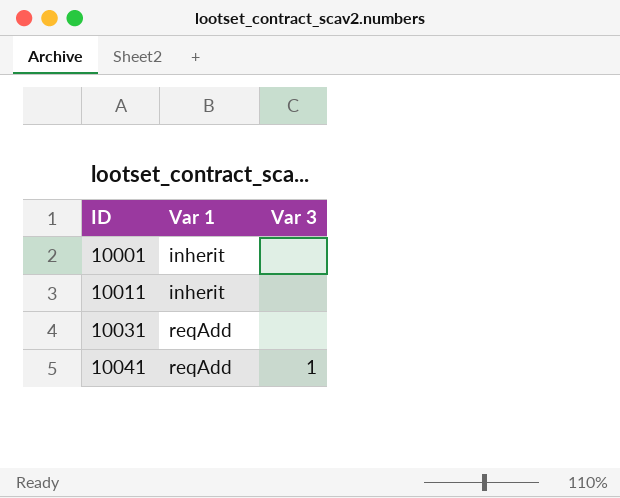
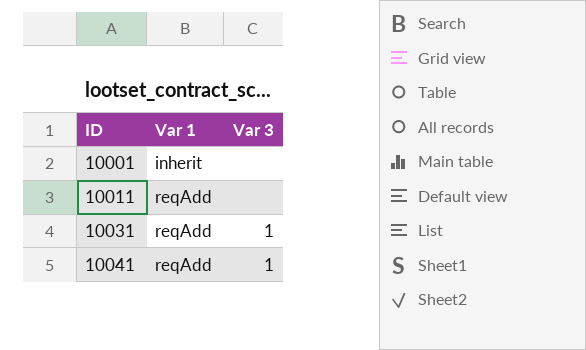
10011 | Var 1: inherit -> reqAdd
10031 | Var 3: none -> 1

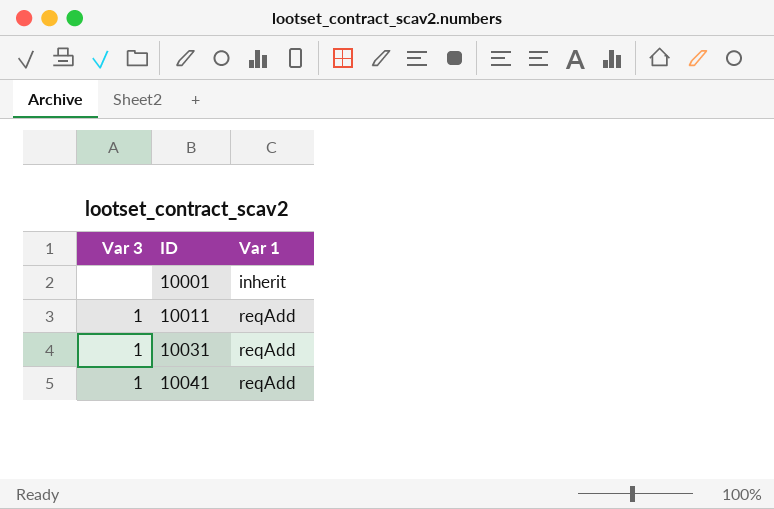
column Var 3 | position: 3 -> 1
10011 | Var 3: none -> 1

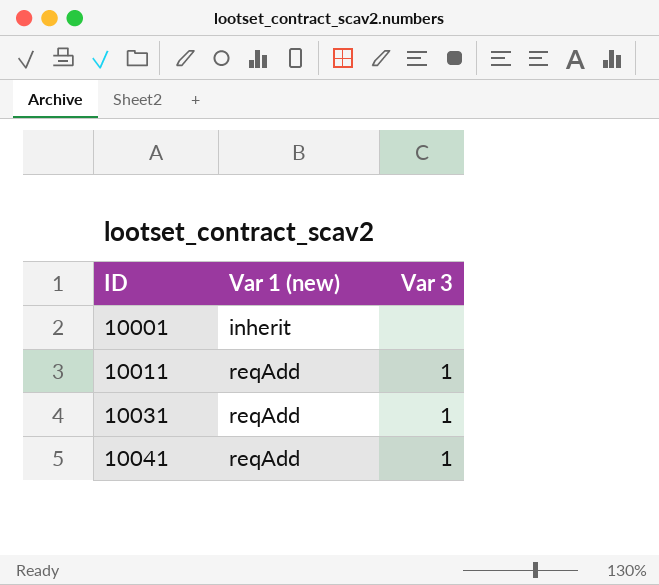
column name: Var 1 -> Var 1 (new)
column Var 3 | position: 1 -> 3

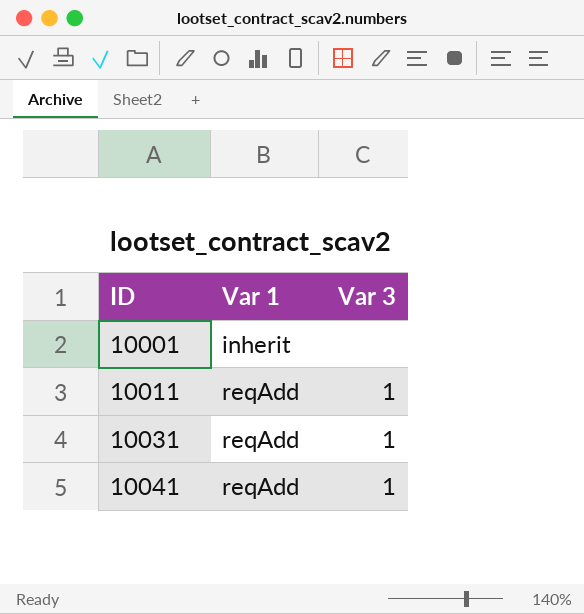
column name: Var 1 (new) -> Var 1

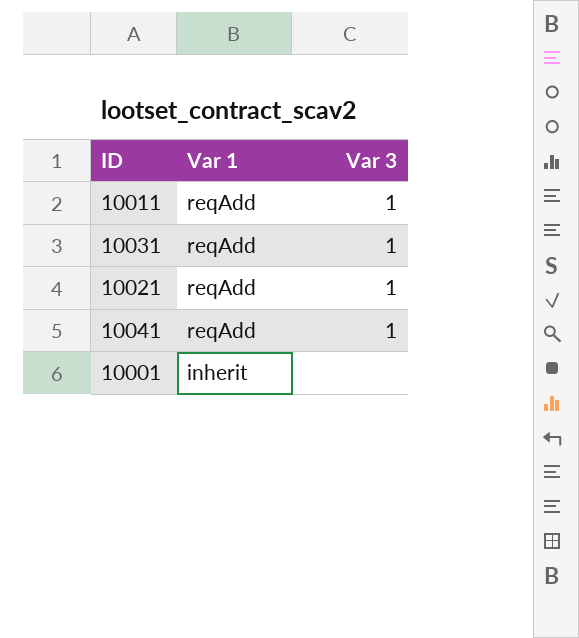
row order: ID ascending -> Var 1 descending
row 10021: none -> reqAdd | 1

